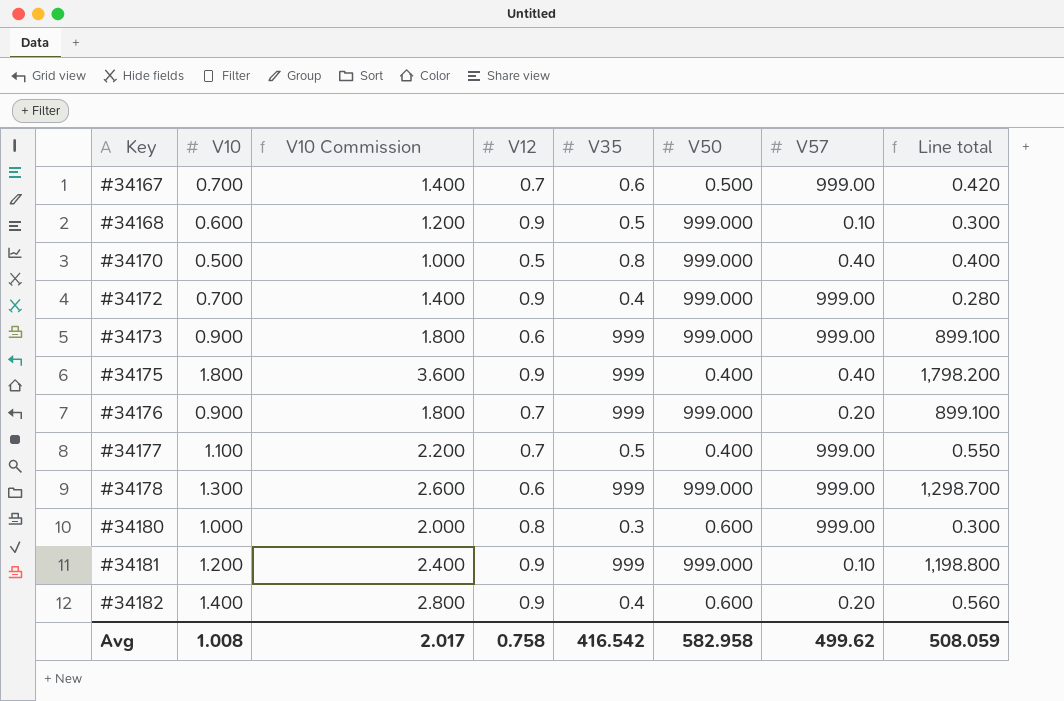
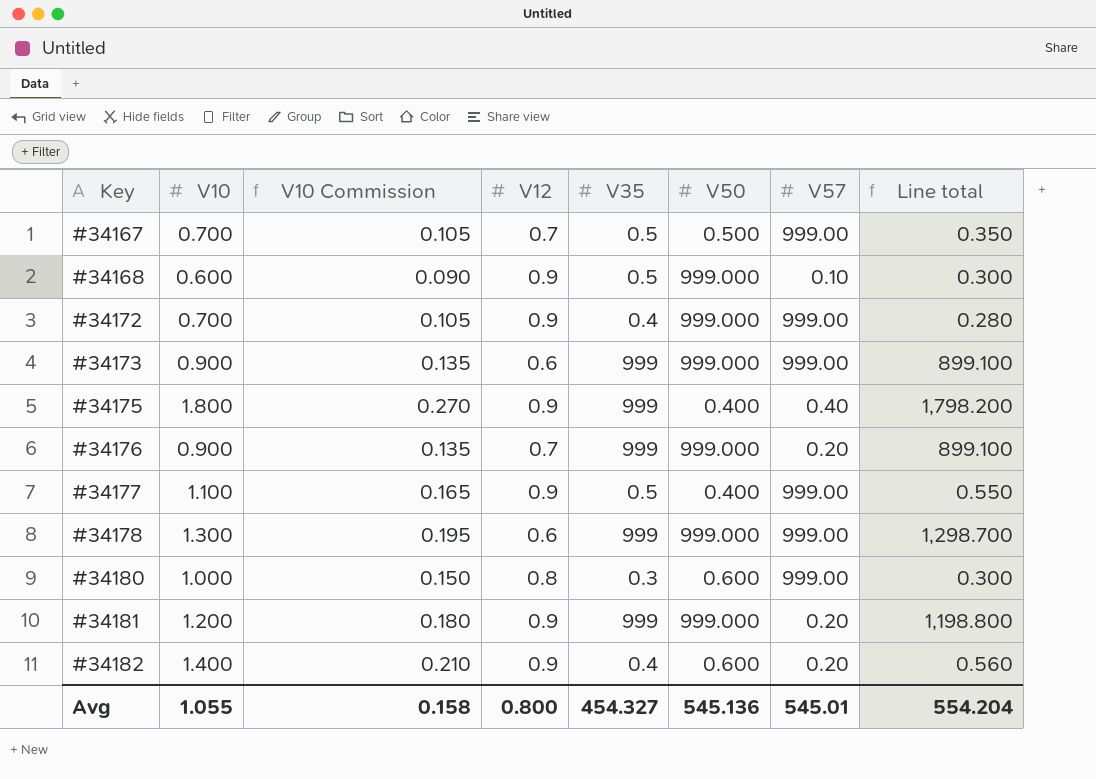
column V10 Commission | formula: [V10] * 2 -> [V10] * 0.15
row #34170: 0.500 | 1.000 | 0.5 | 0.8 | 999.000 | 0.40 | 0.400 -> none
#34167 | V35: 0.6 -> 0.5
#34167 | Line total: 0.420 -> 0.350
#34177 | V12: 0.7 -> 0.9
#34181 | V57: 0.10 -> 0.20
Avg | V10: 1.008 -> 1.055
Avg | V10 Commission: 2.017 -> 0.158
Avg | V12: 0.758 -> 0.800
Avg | V35: 416.542 -> 454.327
Avg | V50: 582.958 -> 545.136
Avg | V57: 499.62 -> 545.01
Avg | Line total: 508.059 -> 554.204

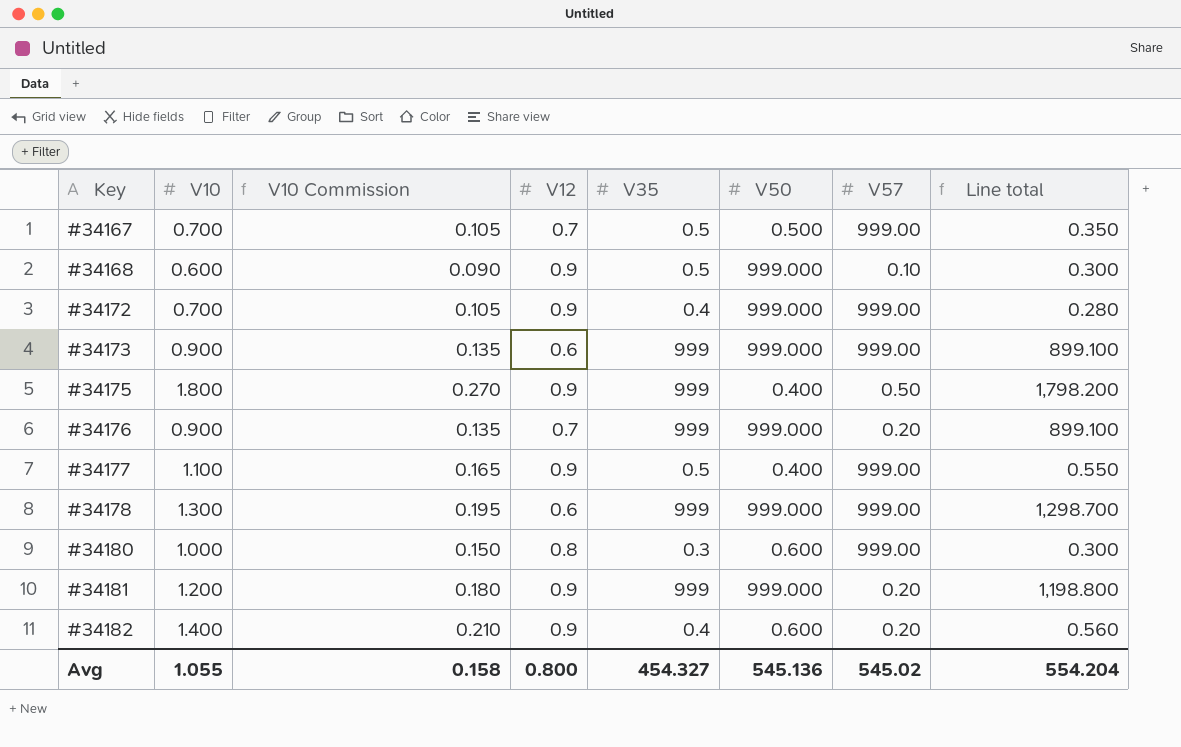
#34175 | V57: 0.40 -> 0.50
Avg | V57: 545.01 -> 545.02

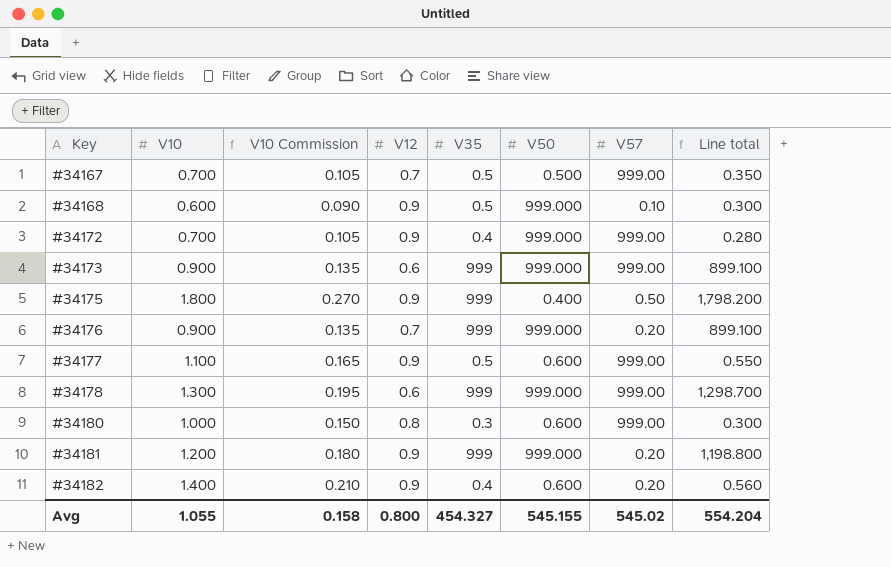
#34177 | V50: 0.400 -> 0.600
Avg | V50: 545.136 -> 545.155

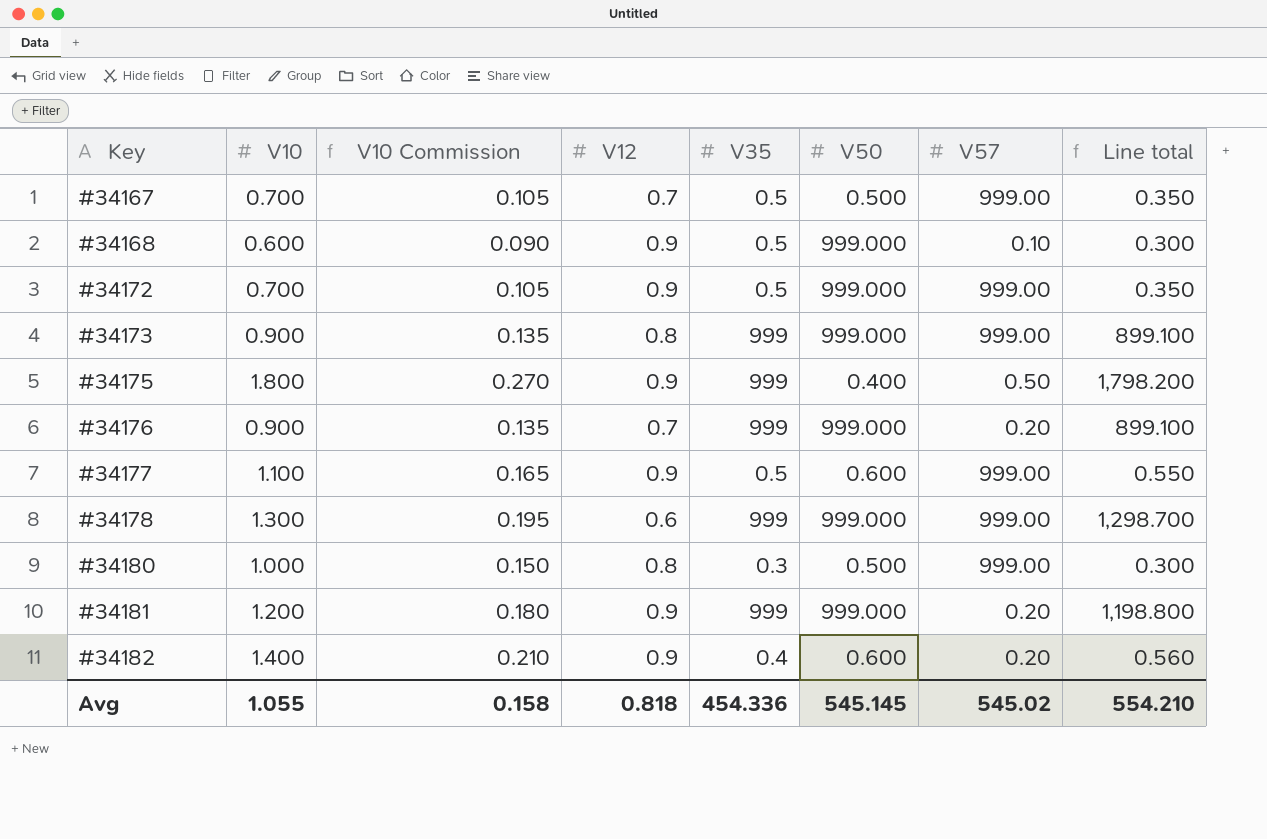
#34172 | V35: 0.4 -> 0.5
#34172 | Line total: 0.280 -> 0.350
#34173 | V12: 0.6 -> 0.8
#34180 | V50: 0.600 -> 0.500
Avg | V12: 0.800 -> 0.818
Avg | V35: 454.327 -> 454.336
Avg | V50: 545.155 -> 545.145
Avg | Line total: 554.204 -> 554.210

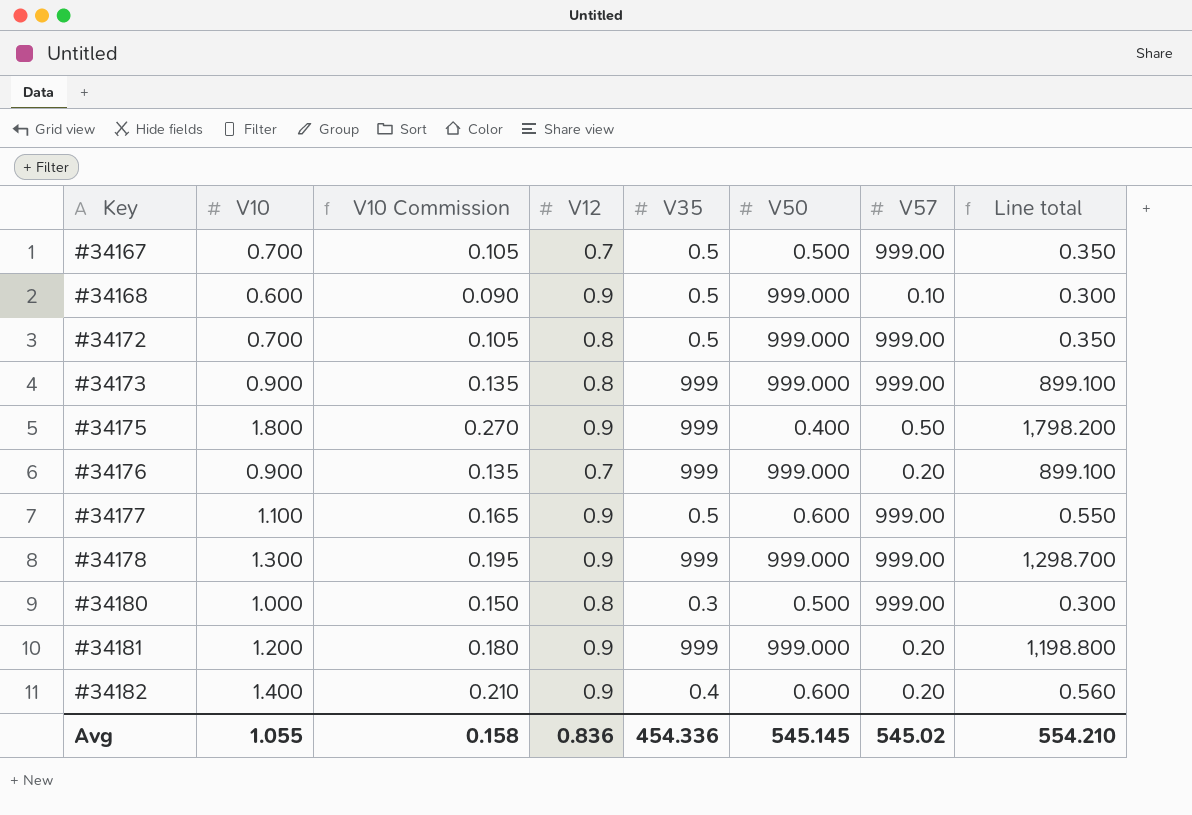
#34172 | V12: 0.9 -> 0.8
#34178 | V12: 0.6 -> 0.9
Avg | V12: 0.818 -> 0.836

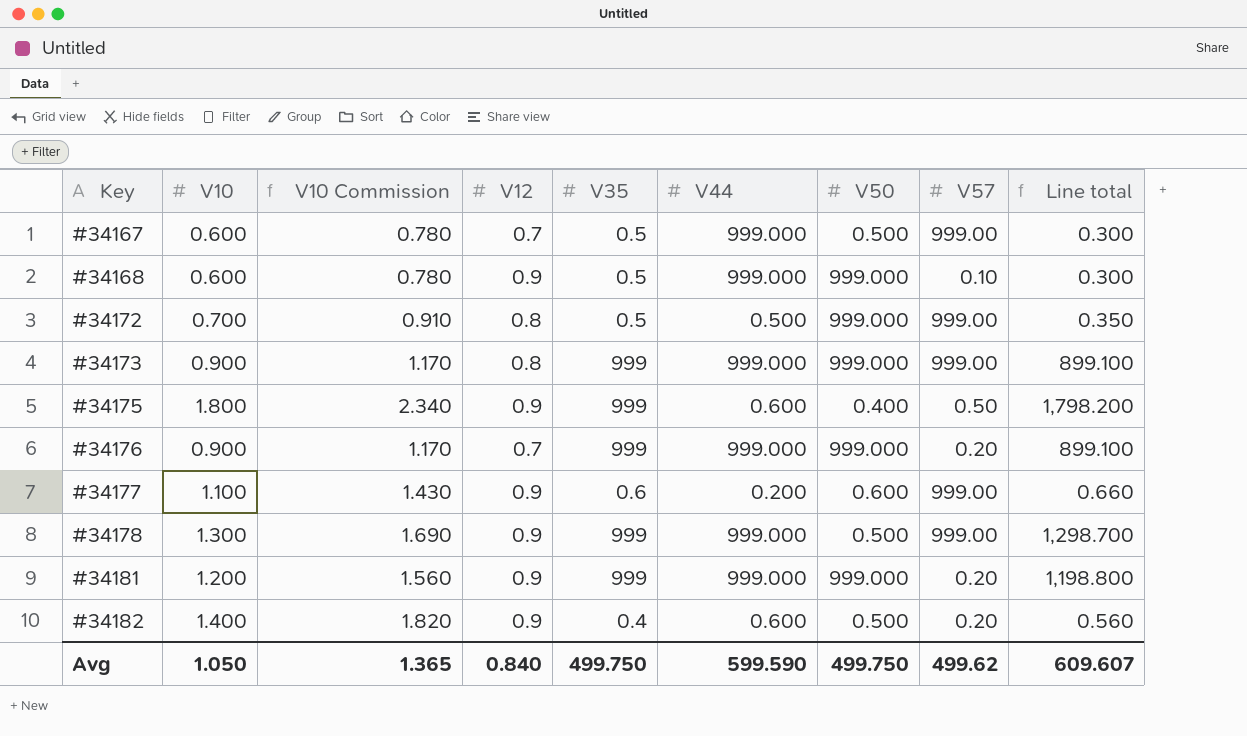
column V10 Commission | formula: [V10] * 0.15 -> [V10] * 1.3
column V44 | position: none -> 6
row #34180: 1.000 | 0.150 | 0.8 | 0.3 | 0.500 | 999.00 | 0.300 -> none
#34167 | V10: 0.700 -> 0.600
#34167 | Line total: 0.350 -> 0.300
#34177 | V35: 0.5 -> 0.6
#34177 | Line total: 0.550 -> 0.660
#34178 | V50: 999.000 -> 0.500
#34182 | V50: 0.600 -> 0.500
Avg | V10: 1.055 -> 1.050
Avg | V10 Commission: 0.158 -> 1.365
Avg | V12: 0.836 -> 0.840
Avg | V35: 454.336 -> 499.750
Avg | V50: 545.145 -> 499.750
Avg | V57: 545.02 -> 499.62
Avg | Line total: 554.210 -> 609.607

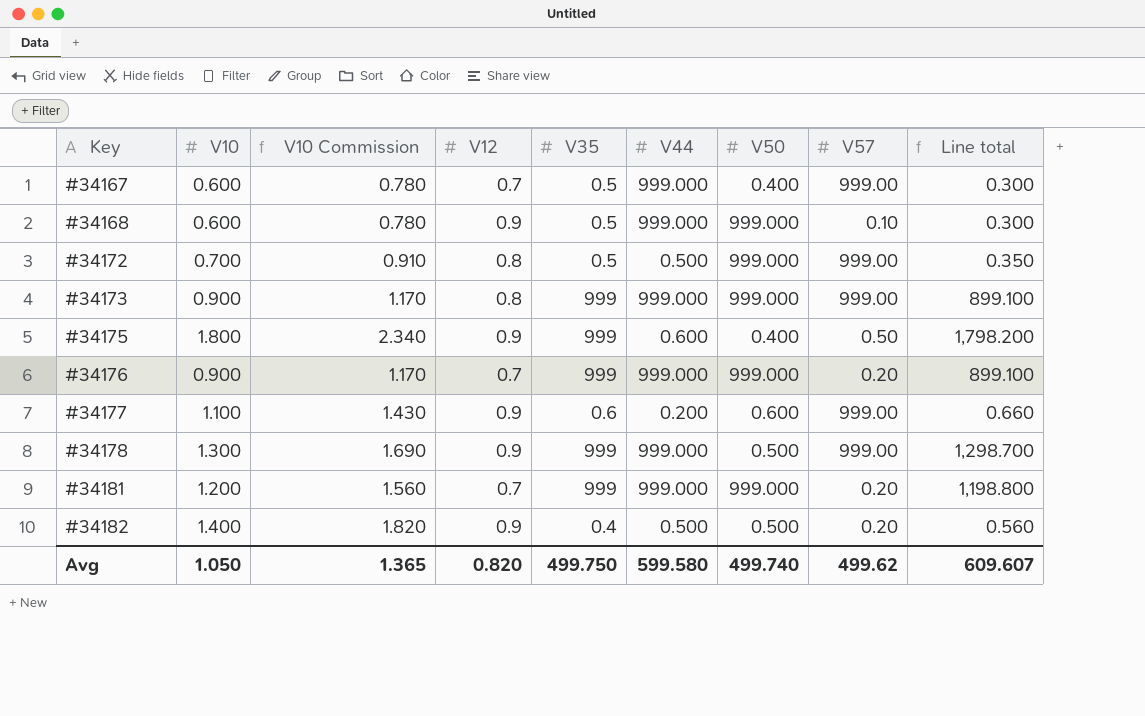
#34167 | V50: 0.500 -> 0.400
#34181 | V12: 0.9 -> 0.7
#34182 | V44: 0.600 -> 0.500
Avg | V12: 0.840 -> 0.820
Avg | V44: 599.590 -> 599.580
Avg | V50: 499.750 -> 499.740

